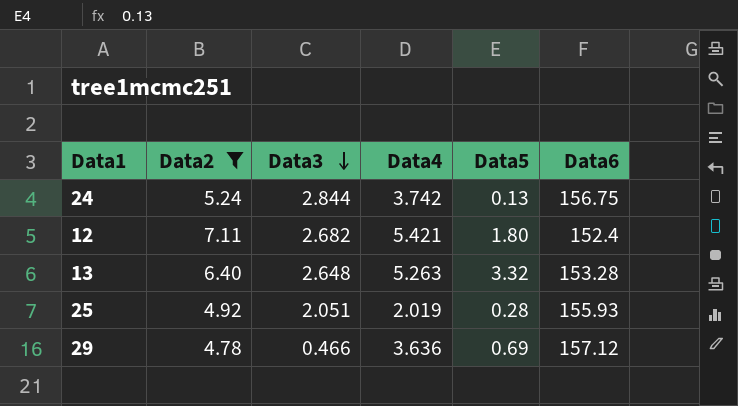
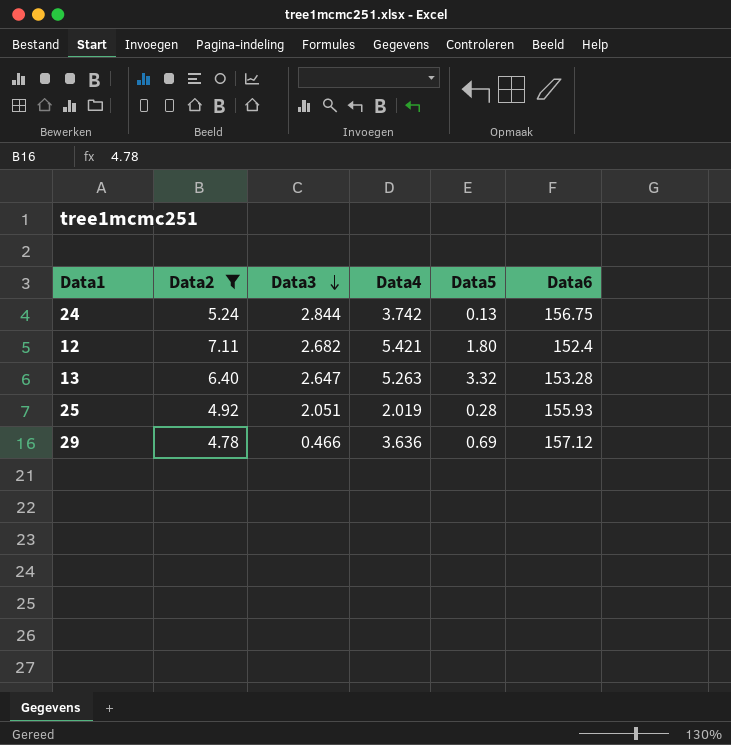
13 | Data3: 2.648 -> 2.647

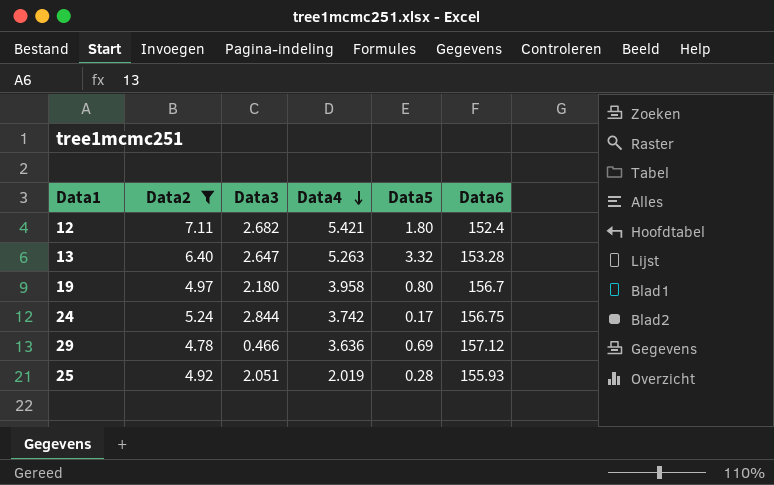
row order: Data3 descending -> Data4 descending
row 19: none -> 4.97 | 2.180 | 3.958 | 0.80 | 156.7
24 | Data5: 0.13 -> 0.17

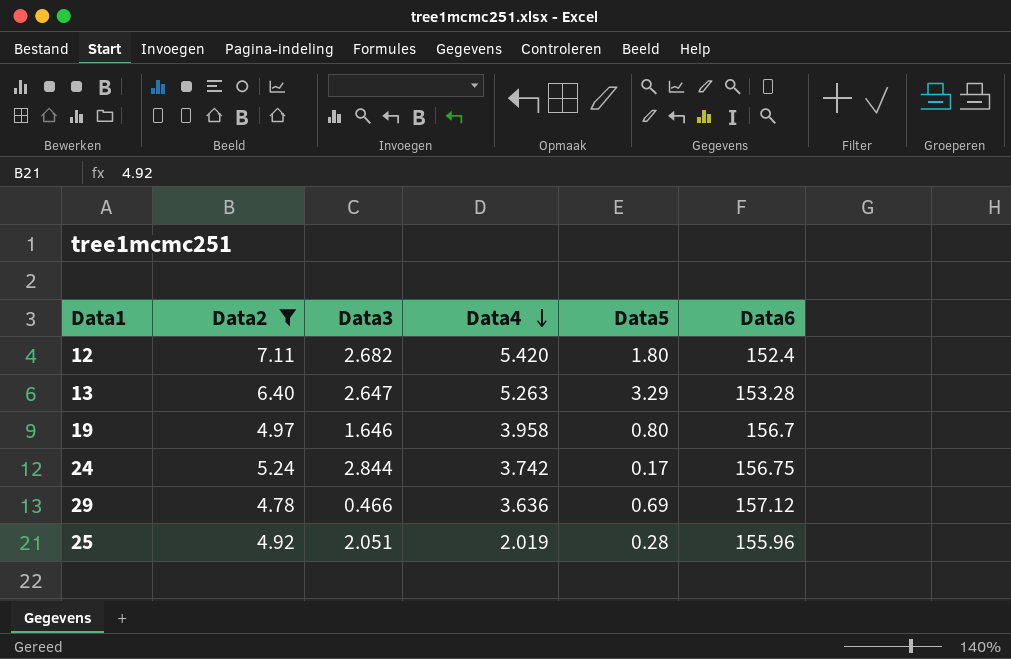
12 | Data4: 5.421 -> 5.420
13 | Data5: 3.32 -> 3.29
19 | Data3: 2.180 -> 1.646
25 | Data6: 155.93 -> 155.96

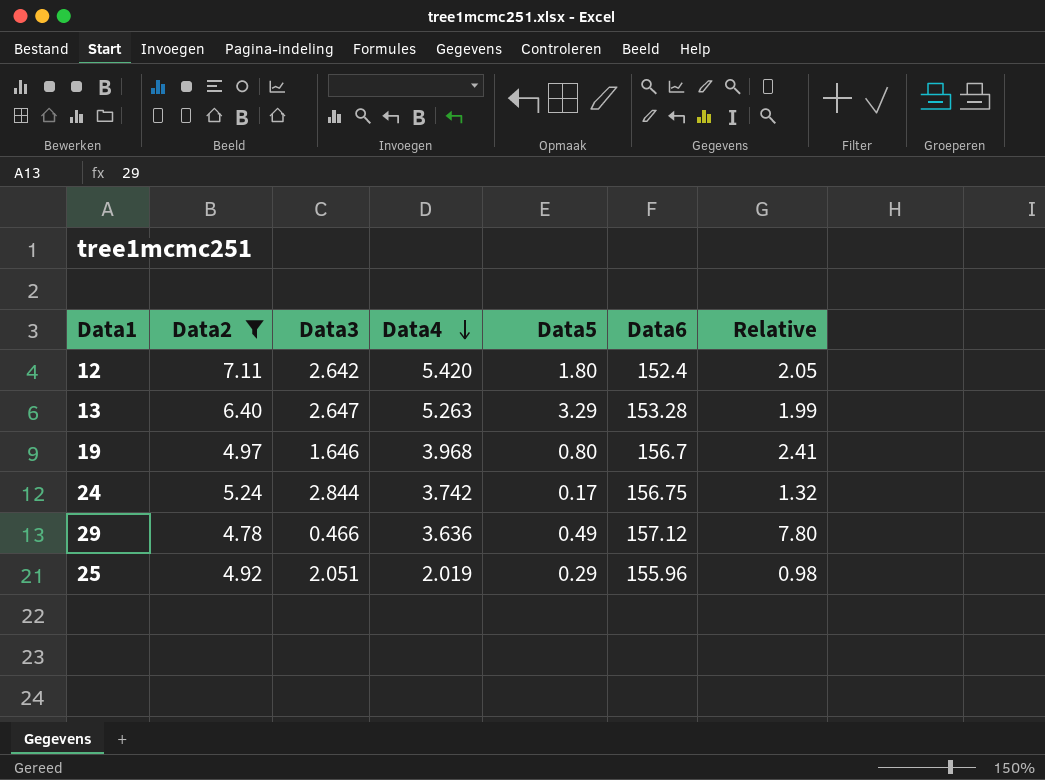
column Relative | formula: none -> [Data4] / [Data3]
12 | Data3: 2.682 -> 2.642
19 | Data4: 3.958 -> 3.968
29 | Data5: 0.69 -> 0.49
25 | Data5: 0.28 -> 0.29

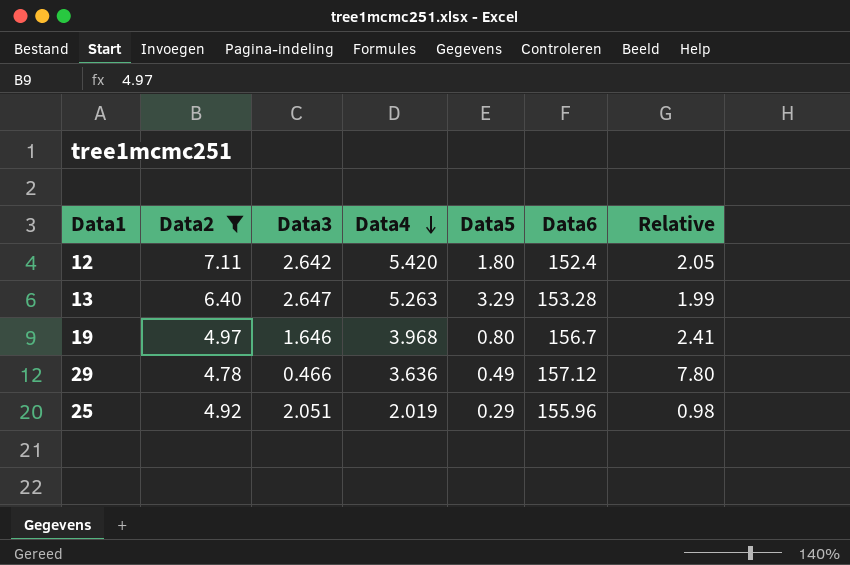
row 24: 5.24 | 2.844 | 3.742 | 0.17 | 156.75 | 1.32 -> none

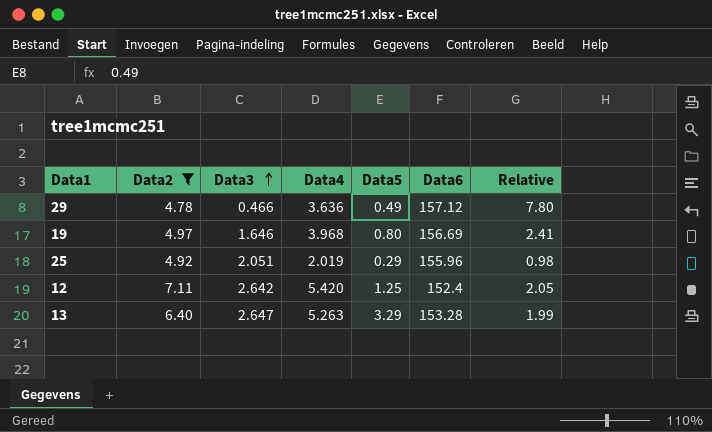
row order: Data4 descending -> Data3 ascending
19 | Data6: 156.7 -> 156.69
12 | Data5: 1.80 -> 1.25

